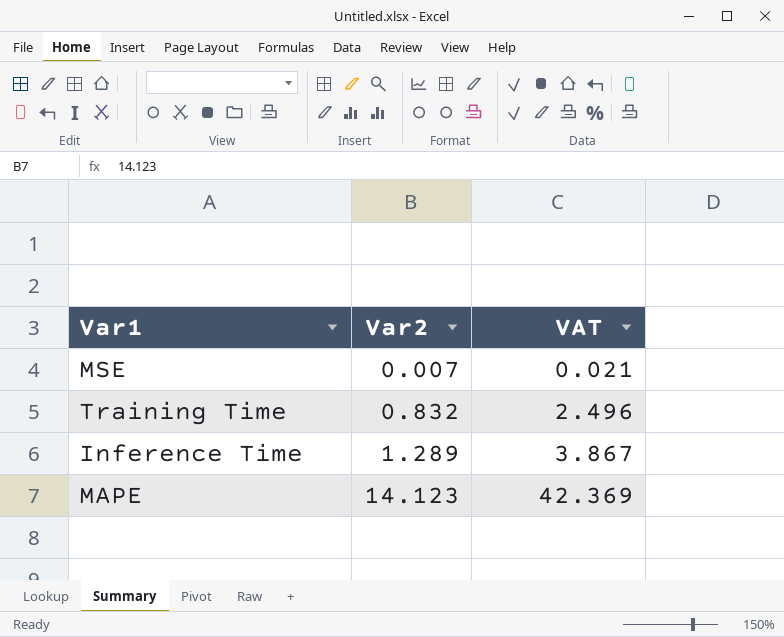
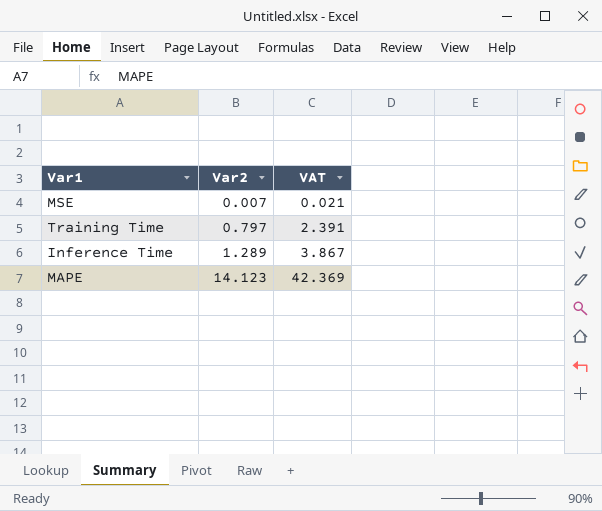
Training Time | Var2: 0.832 -> 0.797
Training Time | VAT: 2.496 -> 2.391

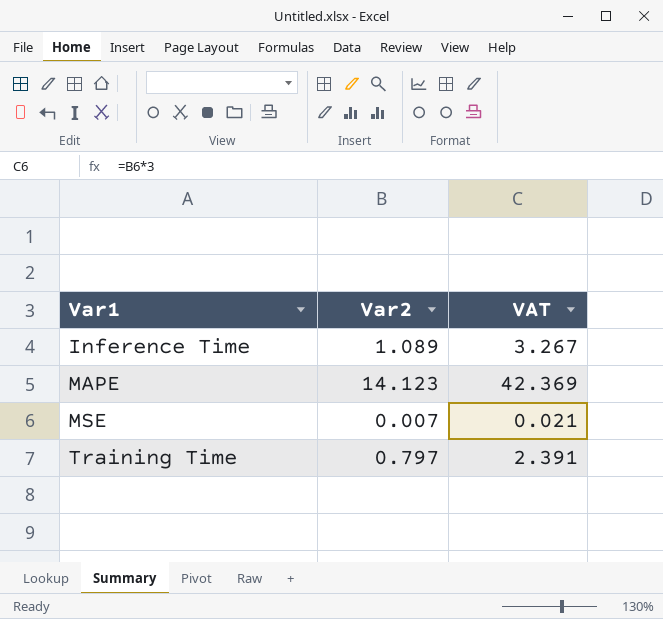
row order: Var2 ascending -> Var1 ascending
Inference Time | Var2: 1.289 -> 1.089
Inference Time | VAT: 3.867 -> 3.267

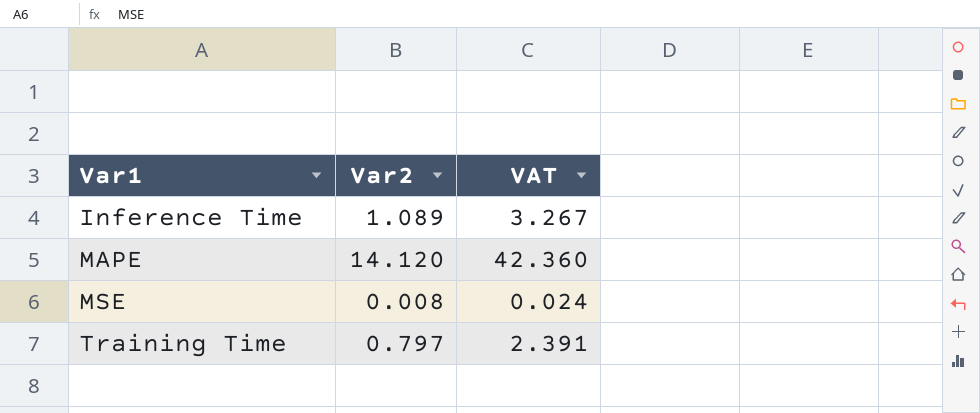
MAPE | Var2: 14.123 -> 14.120
MAPE | VAT: 42.369 -> 42.360
MSE | Var2: 0.007 -> 0.008
MSE | VAT: 0.021 -> 0.024

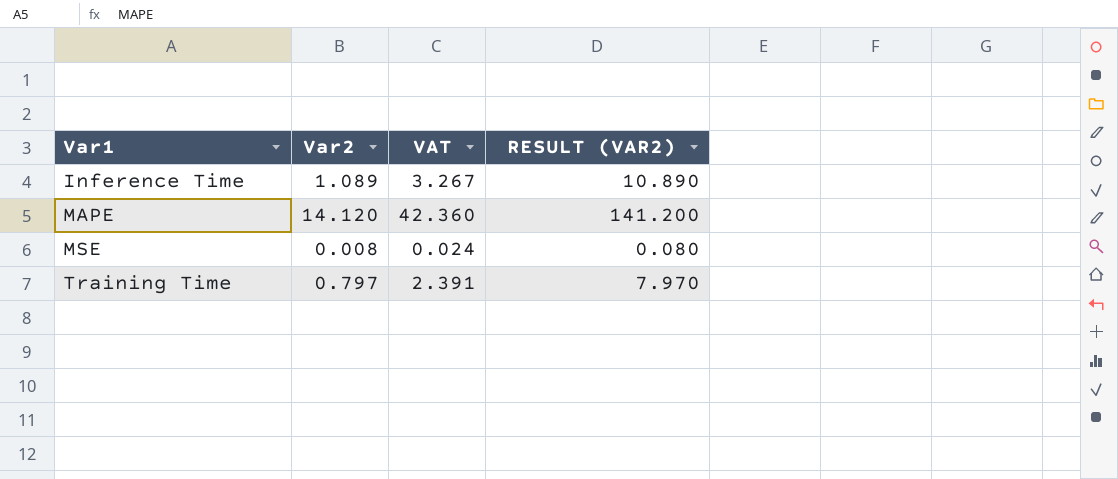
column RESULT (VAR2) | formula: none -> [Var2] * 10

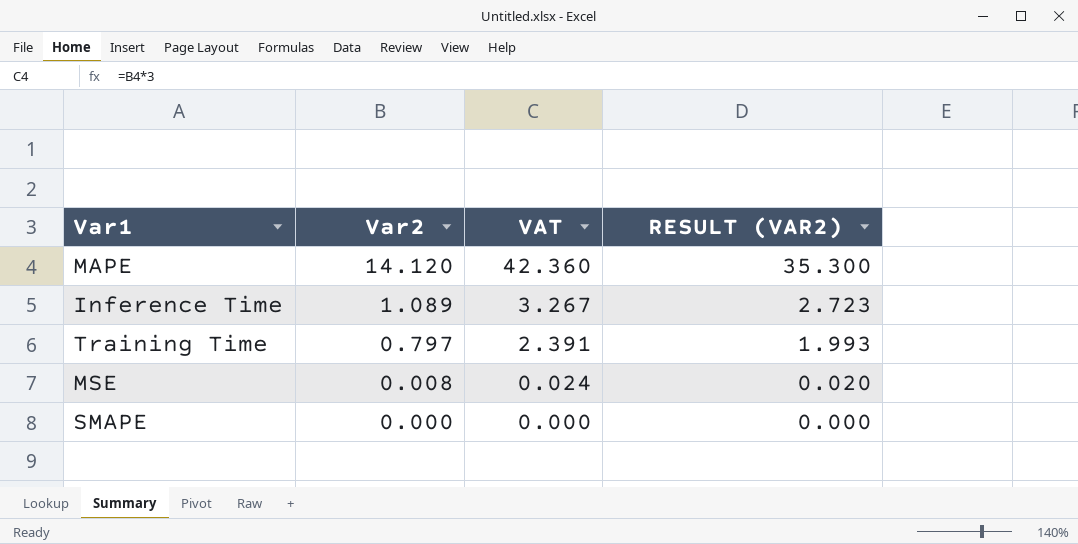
row order: Var1 ascending -> Var2 descending
column RESULT (VAR2) | formula: [Var2] * 10 -> [Var2] * 2.5
row SMAPE: none -> 0.000 | 0.000 | 0.000

